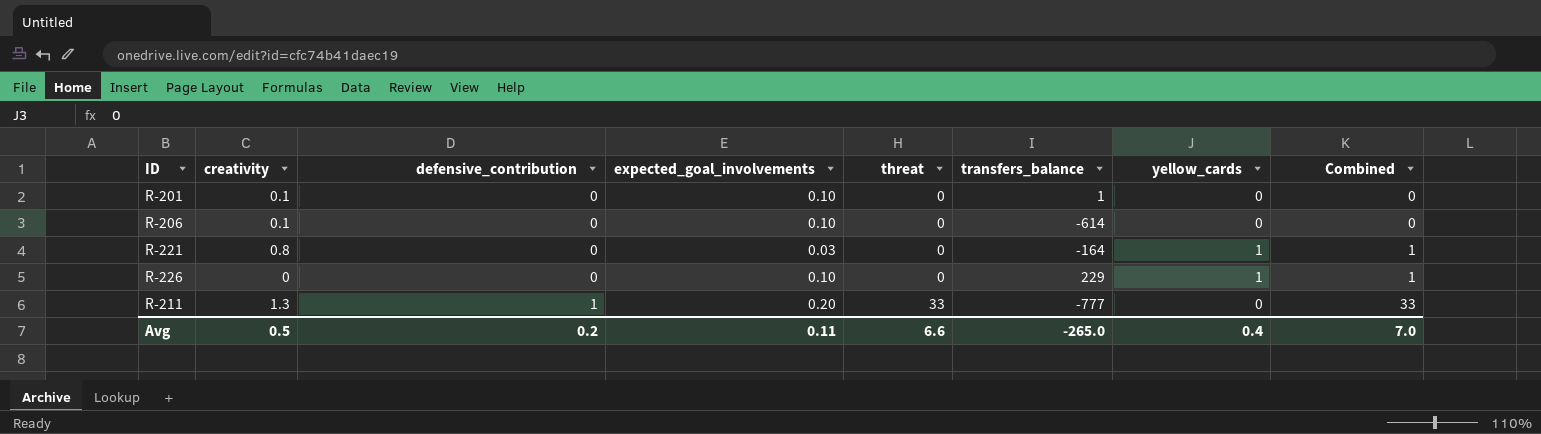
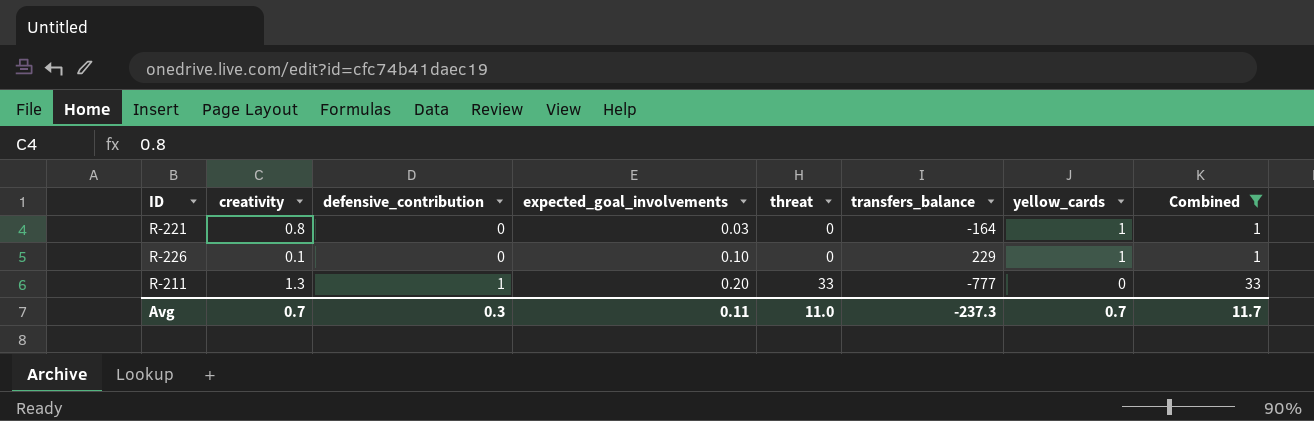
filter: none -> Combined != 0
R-226 | creativity: 0 -> 0.1
Avg | creativity: 0.5 -> 0.7
Avg | defensive_contribution: 0.2 -> 0.3
Avg | threat: 6.6 -> 11.0
Avg | transfers_balance: -265.0 -> -237.3
Avg | yellow_cards: 0.4 -> 0.7
Avg | Combined: 7.0 -> 11.7

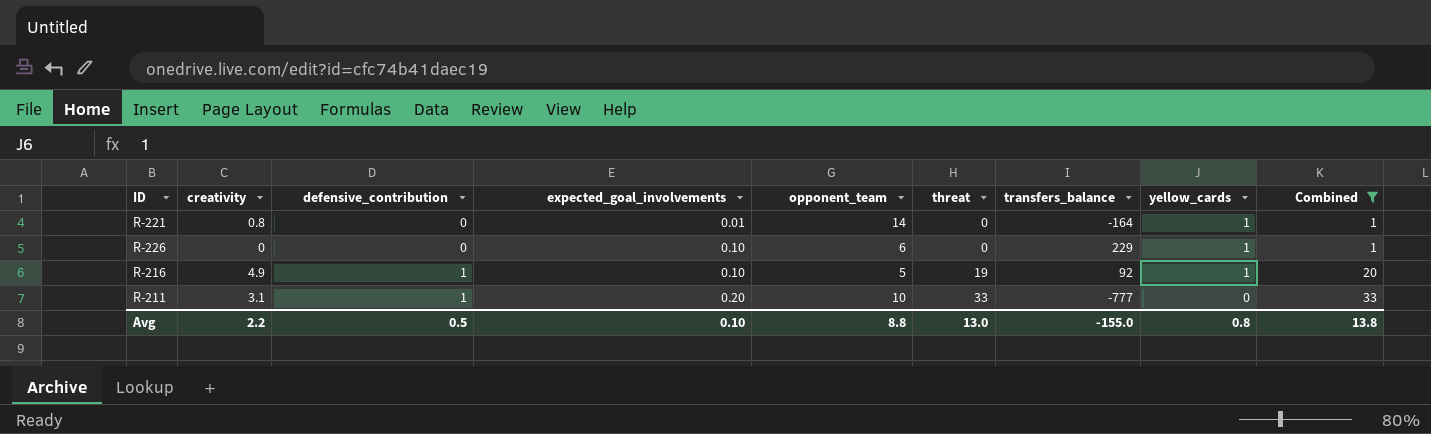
column opponent_team | position: none -> 5
R-221 | expected_goal_involvements: 0.03 -> 0.01
R-226 | creativity: 0.1 -> 0
row R-216: none -> 4.9 | 1 | 0.10 | 5 | 19 | 92 | 1 | 20
R-211 | creativity: 1.3 -> 3.1
Avg | creativity: 0.7 -> 2.2
Avg | defensive_contribution: 0.3 -> 0.5
Avg | expected_goal_involvements: 0.11 -> 0.10
Avg | threat: 11.0 -> 13.0
Avg | transfers_balance: -237.3 -> -155.0
Avg | yellow_cards: 0.7 -> 0.8
Avg | Combined: 11.7 -> 13.8

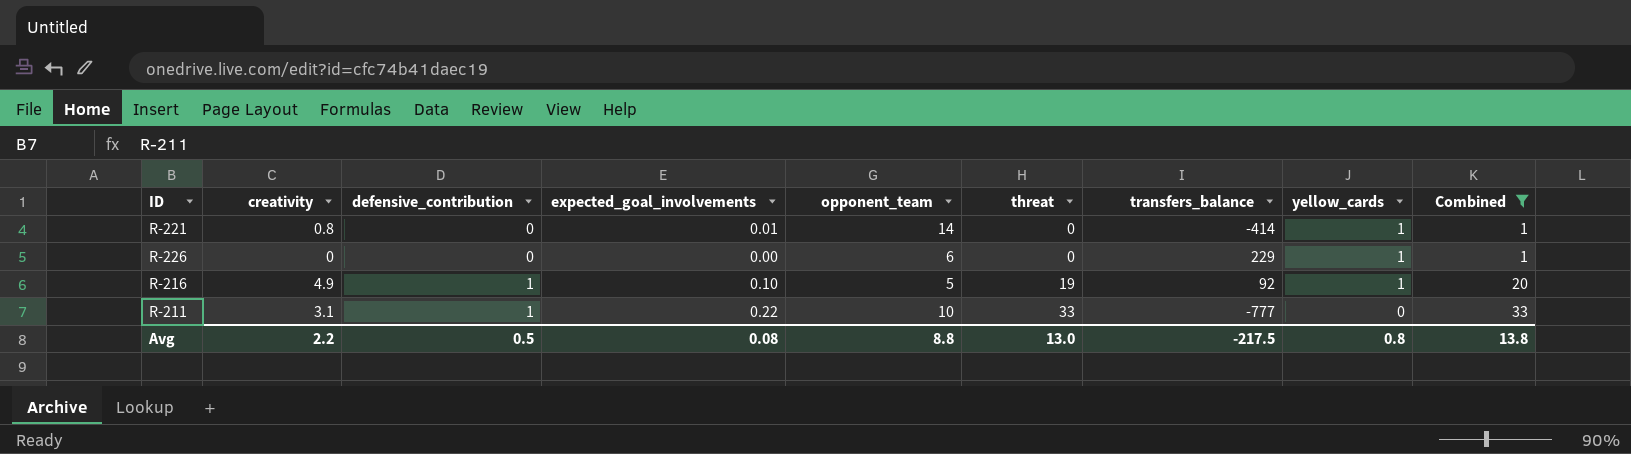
R-221 | transfers_balance: -164 -> -414
R-226 | expected_goal_involvements: 0.10 -> 0.00
R-211 | expected_goal_involvements: 0.20 -> 0.22
Avg | expected_goal_involvements: 0.10 -> 0.08
Avg | transfers_balance: -155.0 -> -217.5

